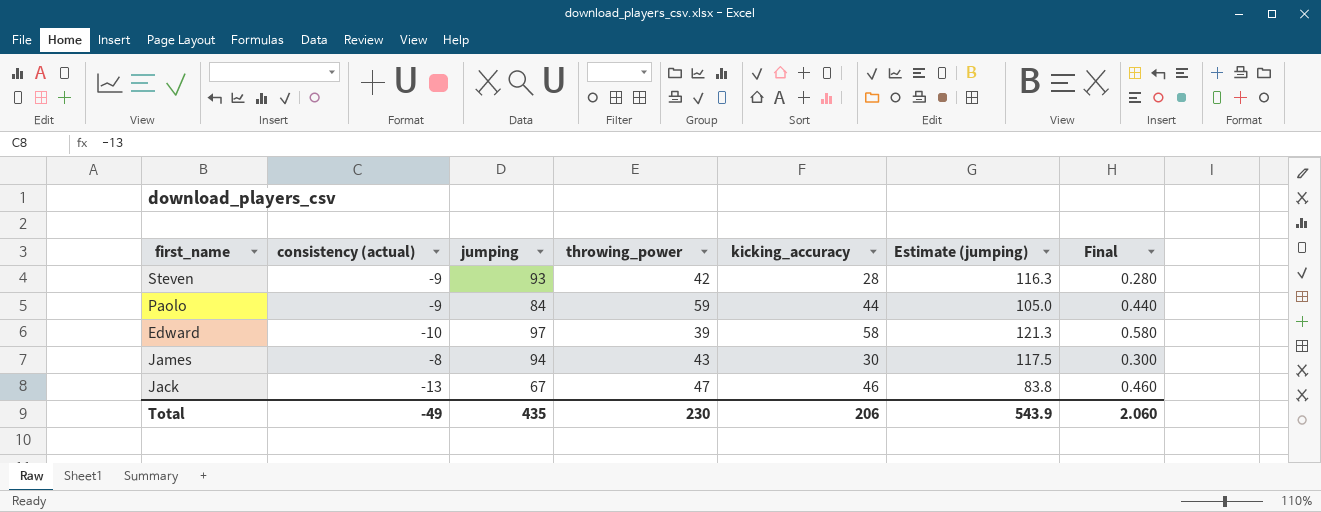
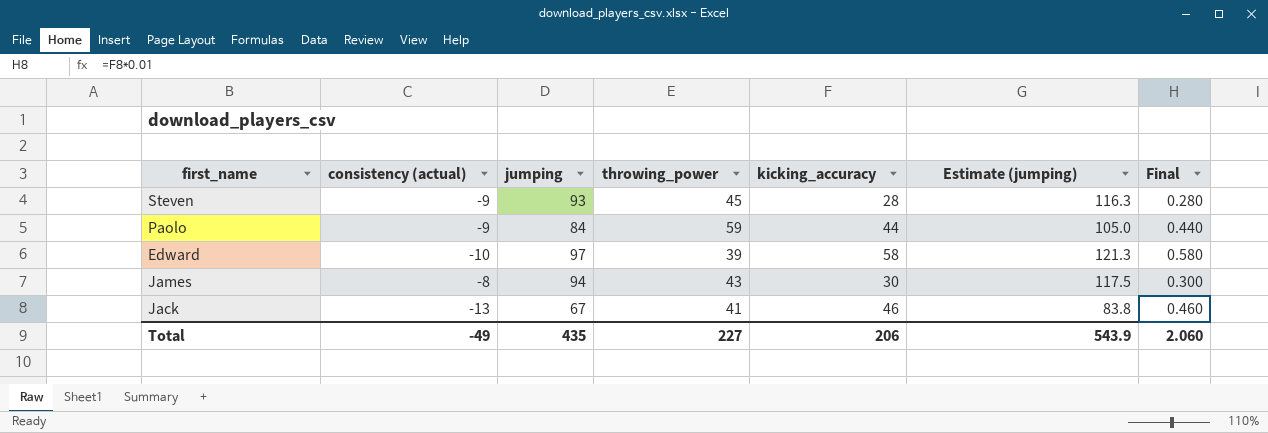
Steven | throwing_power: 42 -> 45
Jack | throwing_power: 47 -> 41
Total | throwing_power: 230 -> 227

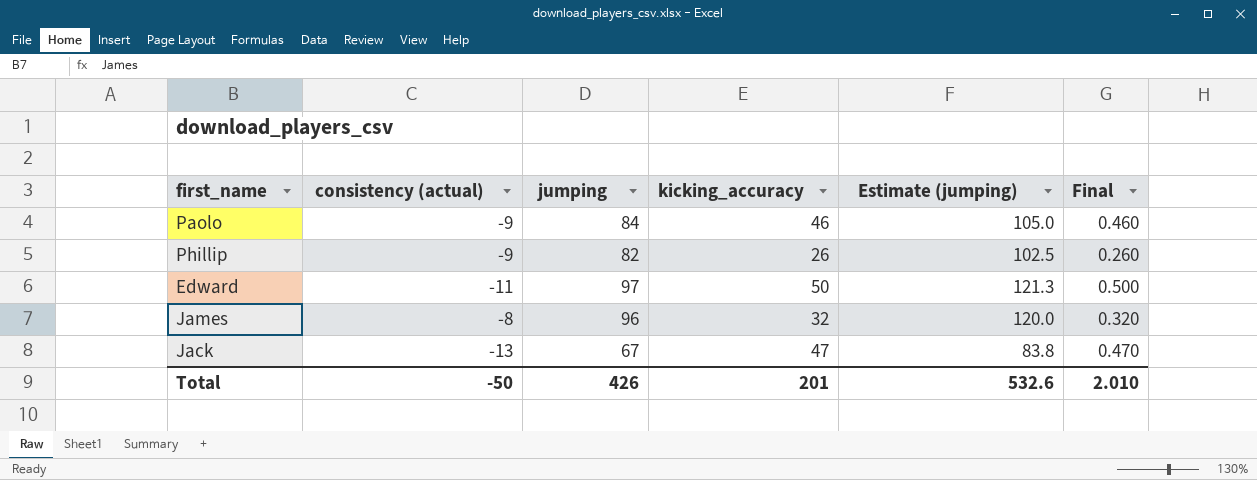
column throwing_power | position: 4 -> none
row Steven: -9 | 93 | 45 | 28 | 116.3 | 0.280 -> none
Paolo | kicking_accuracy: 44 -> 46
Paolo | Final: 0.440 -> 0.460
row Phillip: none -> -9 | 82 | 26 | 102.5 | 0.260
Edward | consistency (actual): -10 -> -11
Edward | kicking_accuracy: 58 -> 50
Edward | Final: 0.580 -> 0.500
James | jumping: 94 -> 96
James | kicking_accuracy: 30 -> 32
James | Estimate (jumping): 117.5 -> 120.0
James | Final: 0.300 -> 0.320
Jack | kicking_accuracy: 46 -> 47
Jack | Final: 0.460 -> 0.470
Total | consistency (actual): -49 -> -50
Total | jumping: 435 -> 426
Total | kicking_accuracy: 206 -> 201
Total | Estimate (jumping): 543.9 -> 532.6
Total | Final: 2.060 -> 2.010

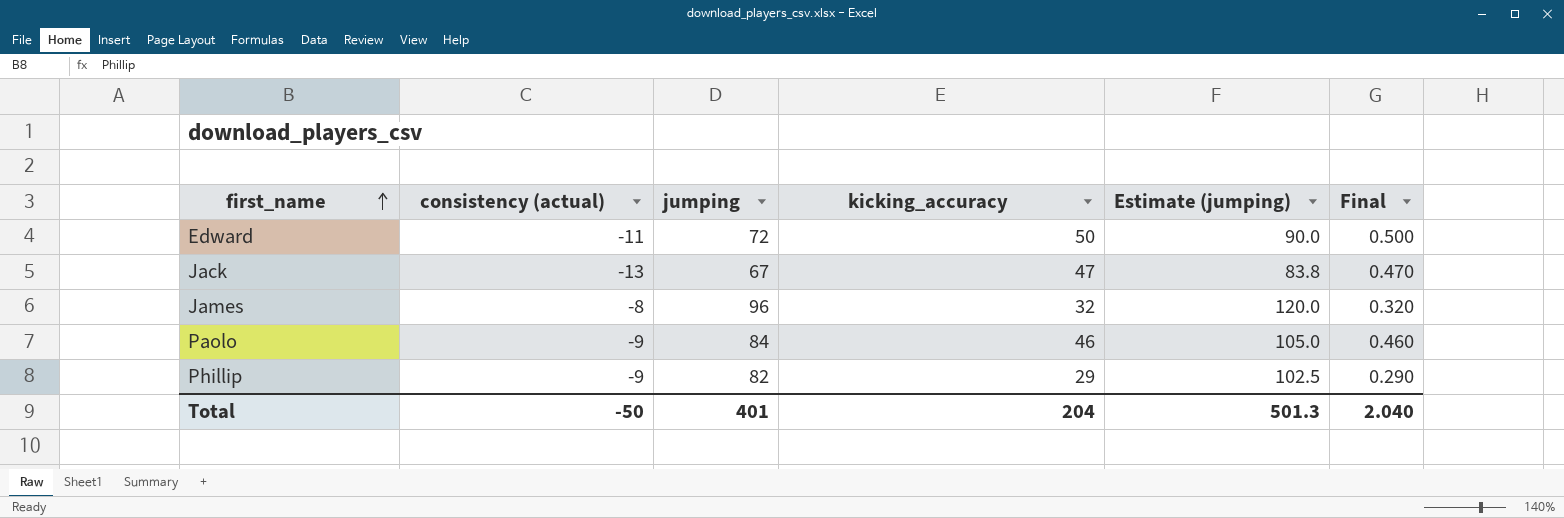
row order: none -> first_name ascending
Edward | jumping: 97 -> 72
Edward | Estimate (jumping): 121.3 -> 90.0
Phillip | kicking_accuracy: 26 -> 29
Phillip | Final: 0.260 -> 0.290
Total | jumping: 426 -> 401
Total | kicking_accuracy: 201 -> 204
Total | Estimate (jumping): 532.6 -> 501.3
Total | Final: 2.010 -> 2.040

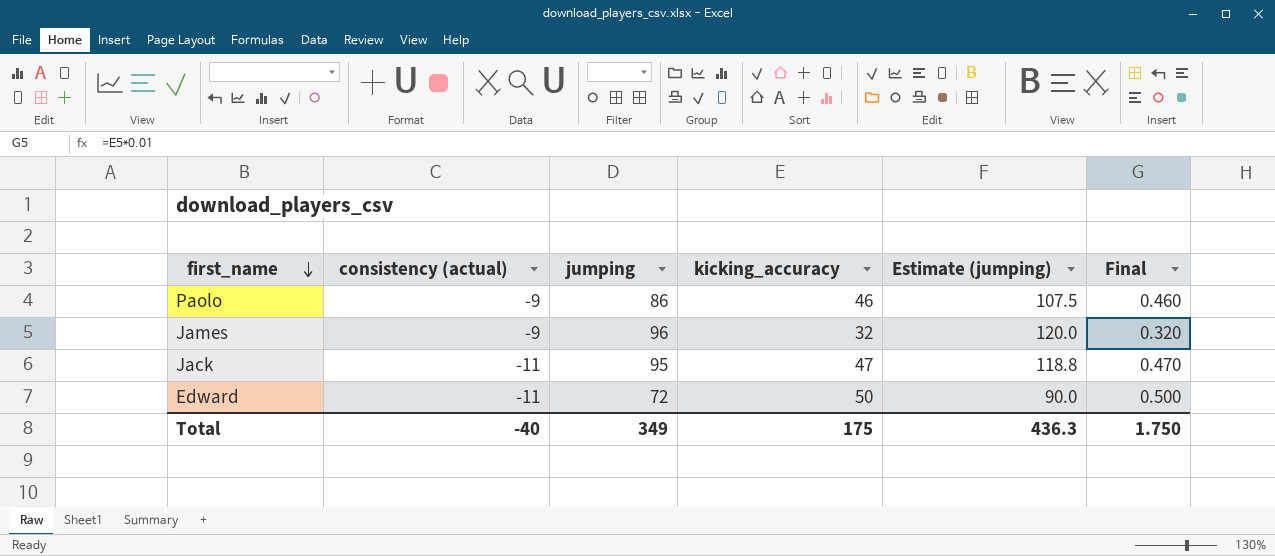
row order: first_name ascending -> first_name descending
row Phillip: -9 | 82 | 29 | 102.5 | 0.290 -> none
Paolo | jumping: 84 -> 86
Paolo | Estimate (jumping): 105.0 -> 107.5
James | consistency (actual): -8 -> -9
Jack | consistency (actual): -13 -> -11
Jack | jumping: 67 -> 95
Jack | Estimate (jumping): 83.8 -> 118.8
Total | consistency (actual): -50 -> -40
Total | jumping: 401 -> 349
Total | kicking_accuracy: 204 -> 175
Total | Estimate (jumping): 501.3 -> 436.3
Total | Final: 2.040 -> 1.750

